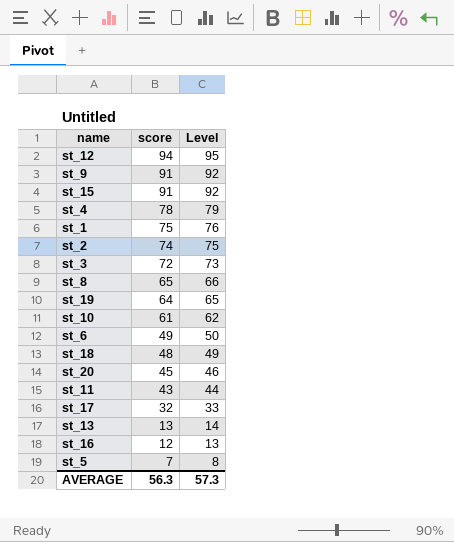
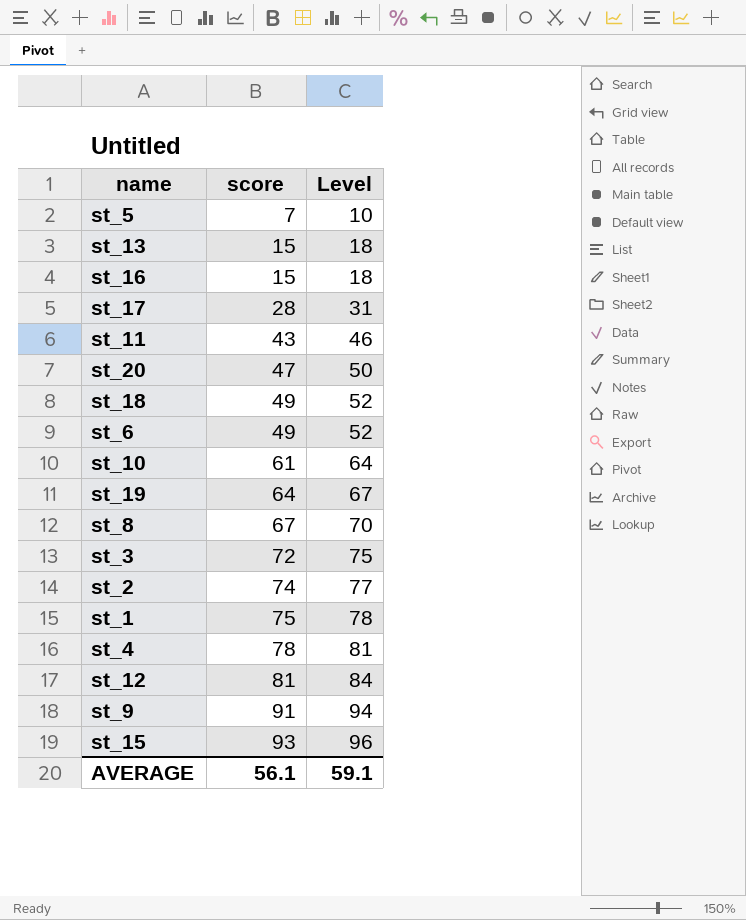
row order: score descending -> score ascending
column Level | formula: [score] + 1 -> [score] + 3
st_13 | score: 13 -> 15
st_16 | score: 12 -> 15
st_17 | score: 32 -> 28
st_20 | score: 45 -> 47
st_18 | score: 48 -> 49
st_8 | score: 65 -> 67
st_12 | score: 94 -> 81
st_15 | score: 91 -> 93
AVERAGE | score: 56.3 -> 56.1
AVERAGE | Level: 57.3 -> 59.1

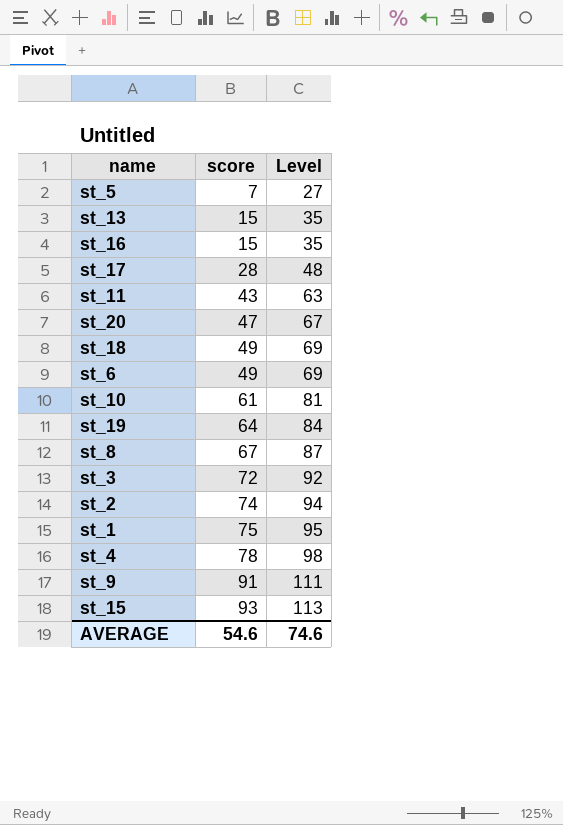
column Level | formula: [score] + 3 -> [score] + 20
row st_12: 81 | 84 -> none
AVERAGE | score: 56.1 -> 54.6
AVERAGE | Level: 59.1 -> 74.6

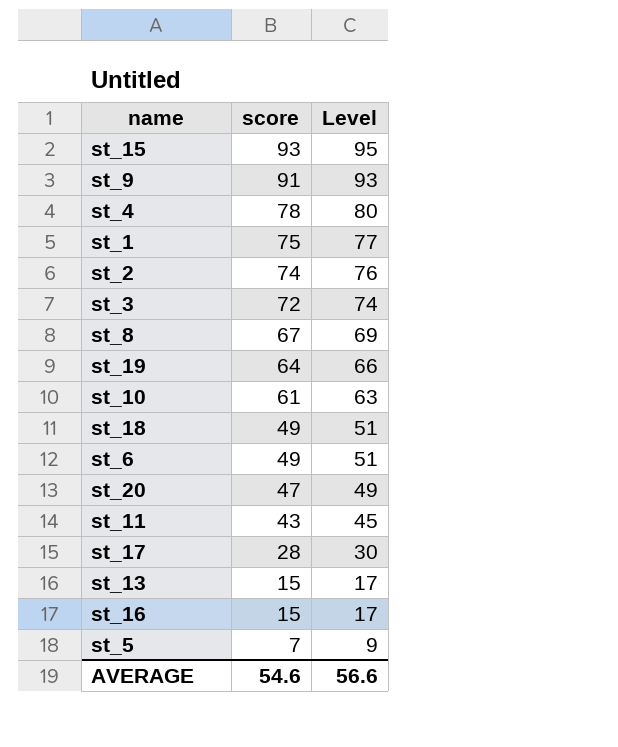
row order: score ascending -> score descending
column Level | formula: [score] + 20 -> [score] + 2
AVERAGE | Level: 74.6 -> 56.6

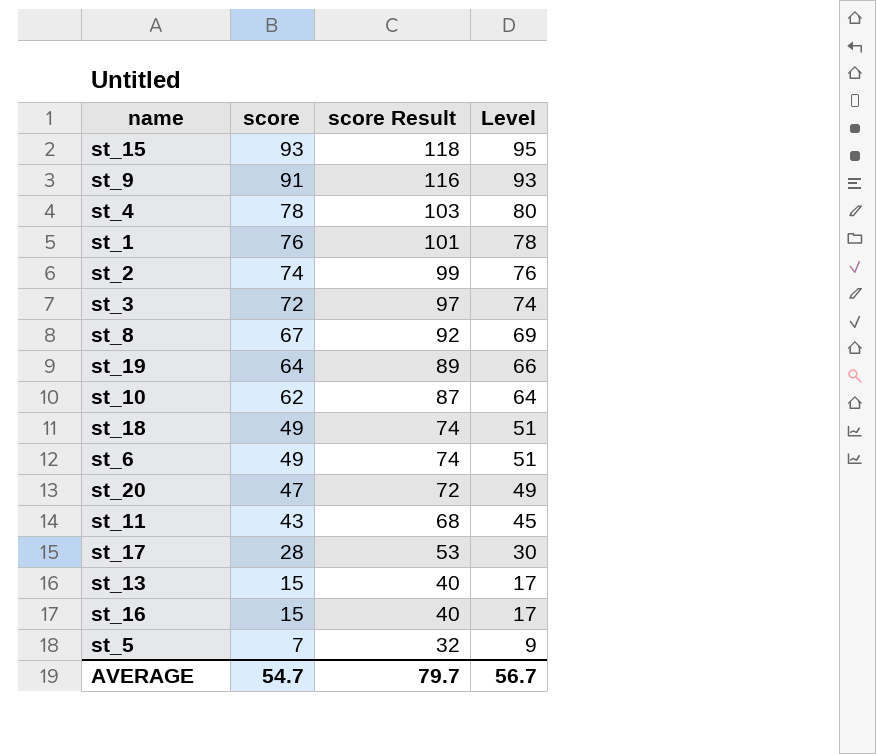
column score Result | formula: none -> [score] + 25
st_1 | score: 75 -> 76
st_1 | Level: 77 -> 78
st_10 | score: 61 -> 62
st_10 | Level: 63 -> 64
AVERAGE | score: 54.6 -> 54.7
AVERAGE | Level: 56.6 -> 56.7

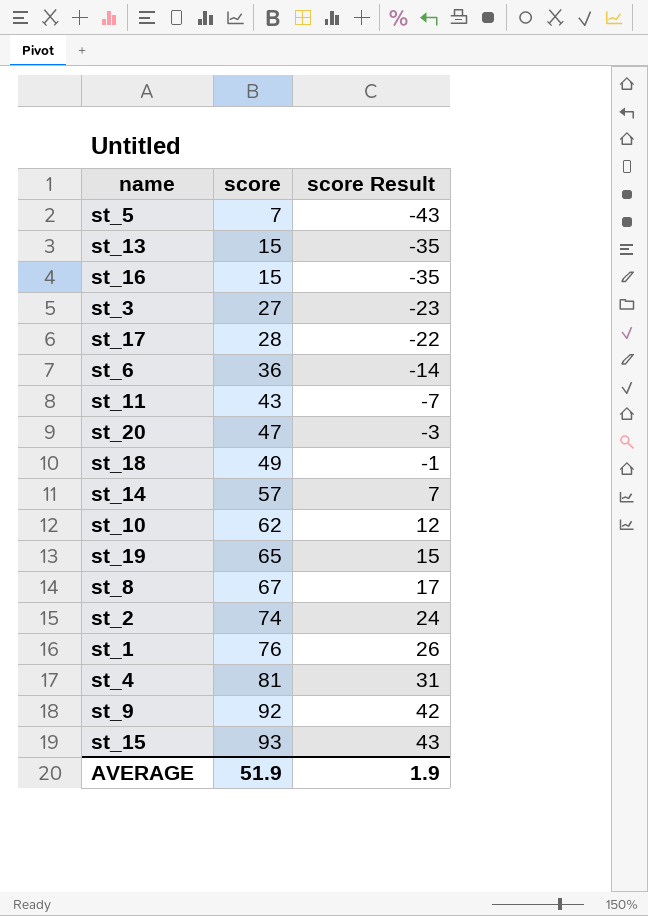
row order: score descending -> score ascending
column Level | formula: [score] + 2 -> none
column score Result | formula: [score] + 25 -> [score] - 50
st_3 | score: 72 -> 27
st_6 | score: 49 -> 36
row st_14: none -> 57 | 7
st_19 | score: 64 -> 65
st_4 | score: 78 -> 81
st_9 | score: 91 -> 92
AVERAGE | score: 54.7 -> 51.9
AVERAGE | score Result: 79.7 -> 1.9

